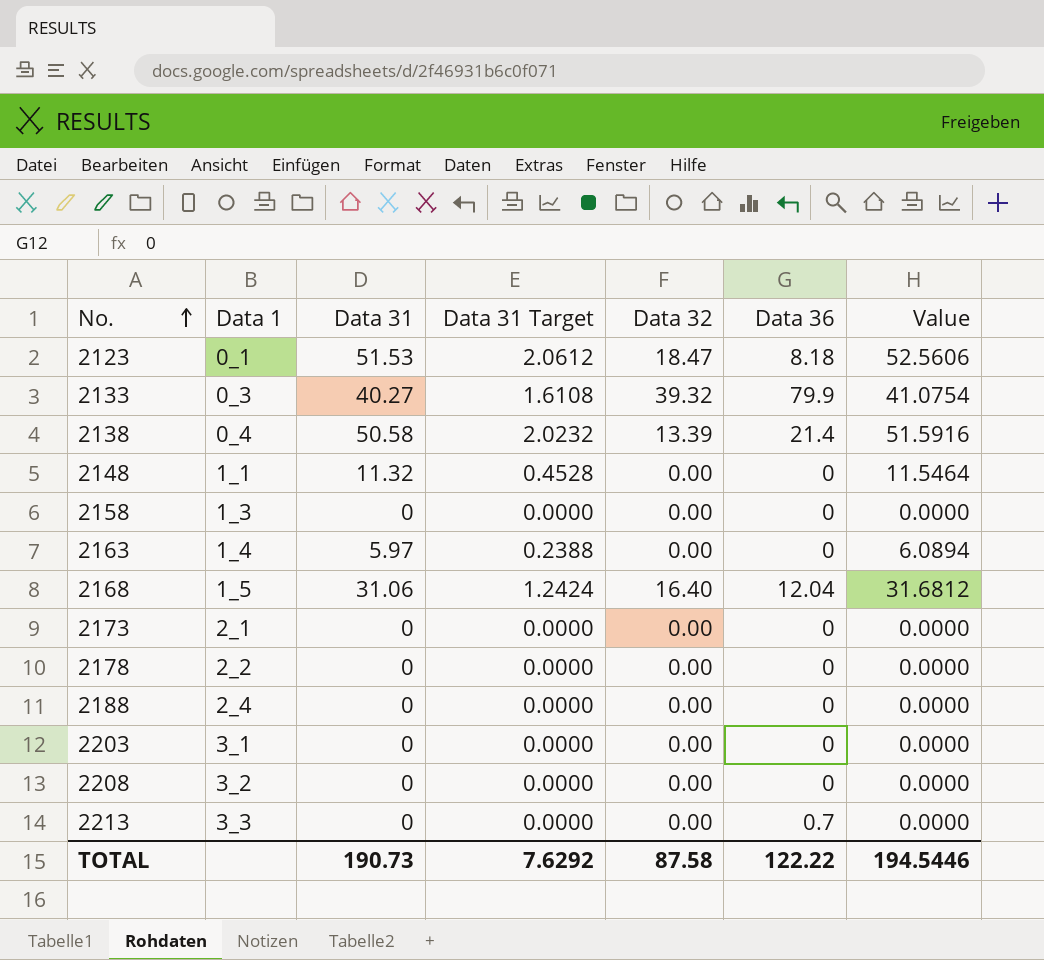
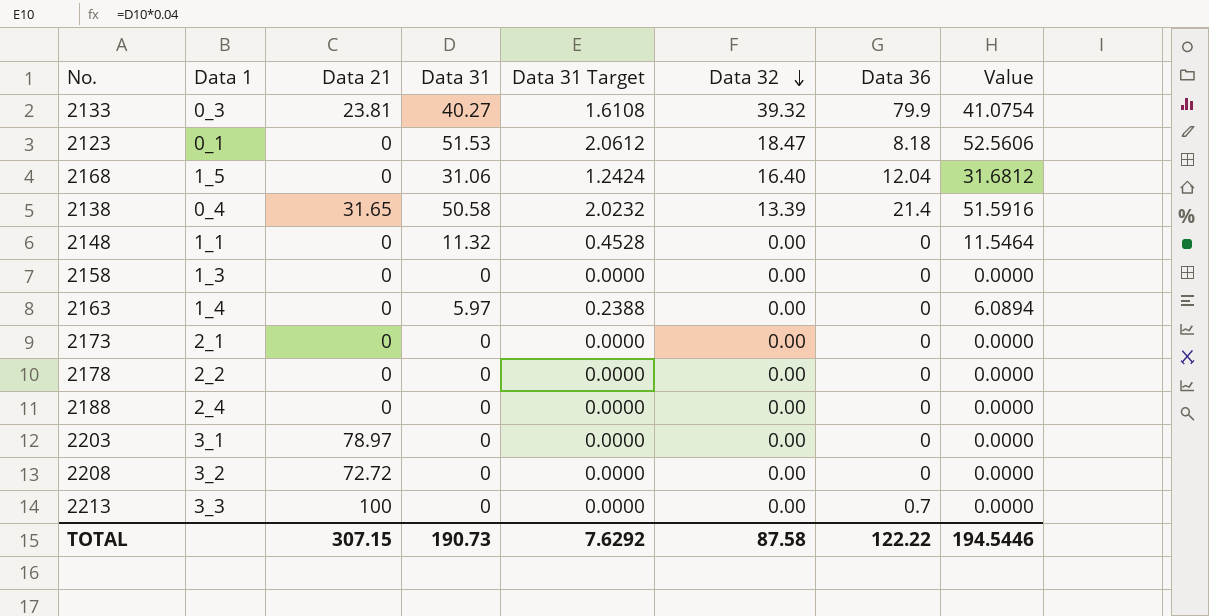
row order: No. ascending -> Data 32 descending
column Data 21 | position: none -> 3

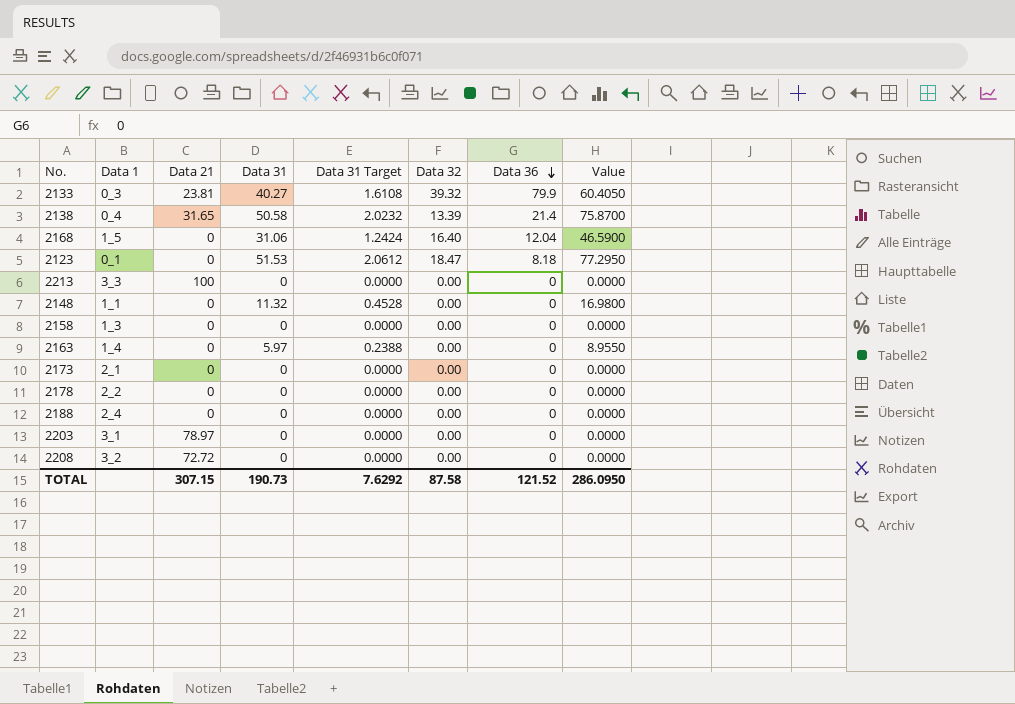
row order: Data 32 descending -> Data 36 descending
column Value | formula: [Data 31] * 1.02 -> [Data 31] * 1.5
2213 | Data 36: 0.7 -> 0
TOTAL | Data 36: 122.22 -> 121.52
TOTAL | Value: 194.5446 -> 286.0950

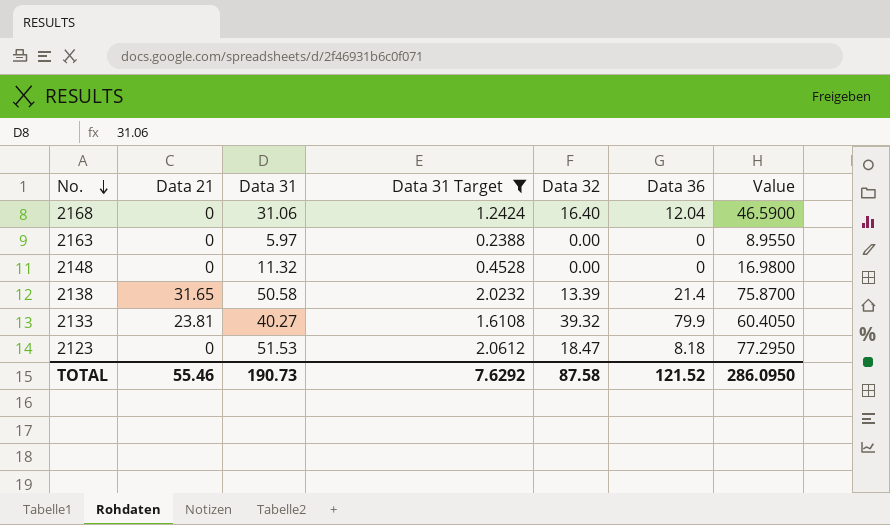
filter: none -> Data 31 Target != 0.0000
row order: Data 36 descending -> No. descending
column Data 1 | position: 2 -> none
TOTAL | Data 21: 307.15 -> 55.46

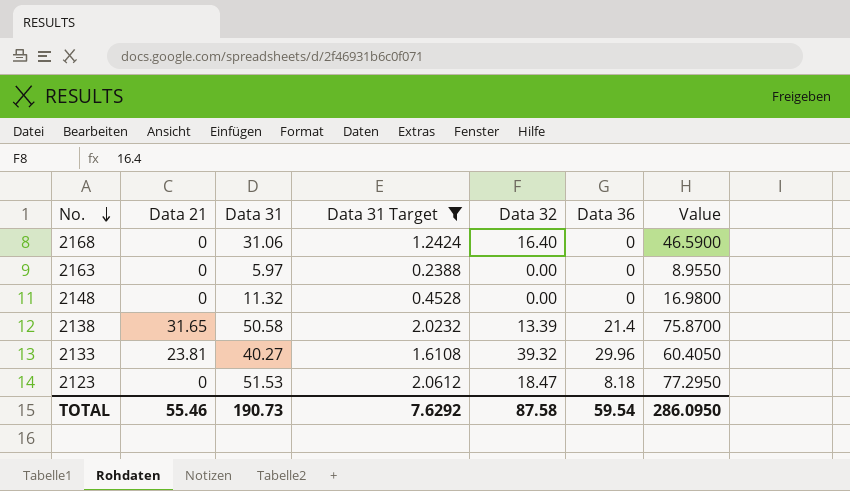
2168 | Data 36: 12.04 -> 0
2133 | Data 36: 79.9 -> 29.96
TOTAL | Data 36: 121.52 -> 59.54

